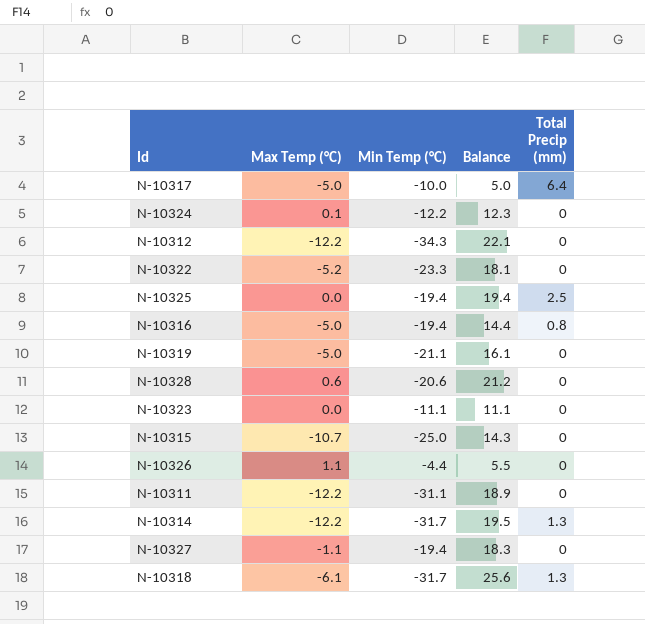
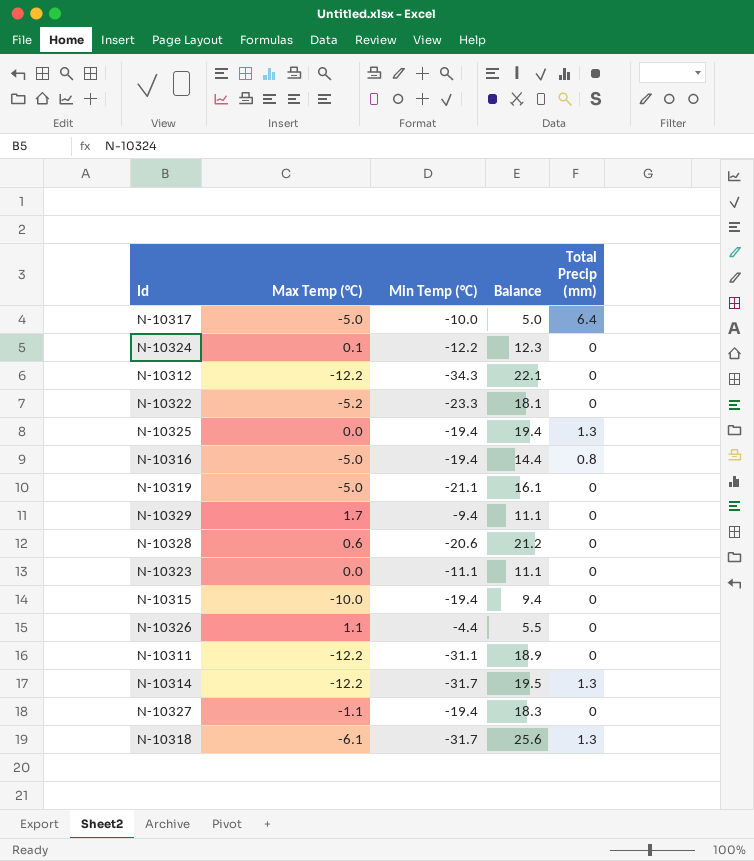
N-10325 | Total Precip (mm): 2.5 -> 1.3
row N-10329: none -> 1.7 | -9.4 | 11.1 | 0
N-10315 | Max Temp (°C): -10.7 -> -10.0
N-10315 | Min Temp (°C): -25.0 -> -19.4
N-10315 | Balance: 14.3 -> 9.4

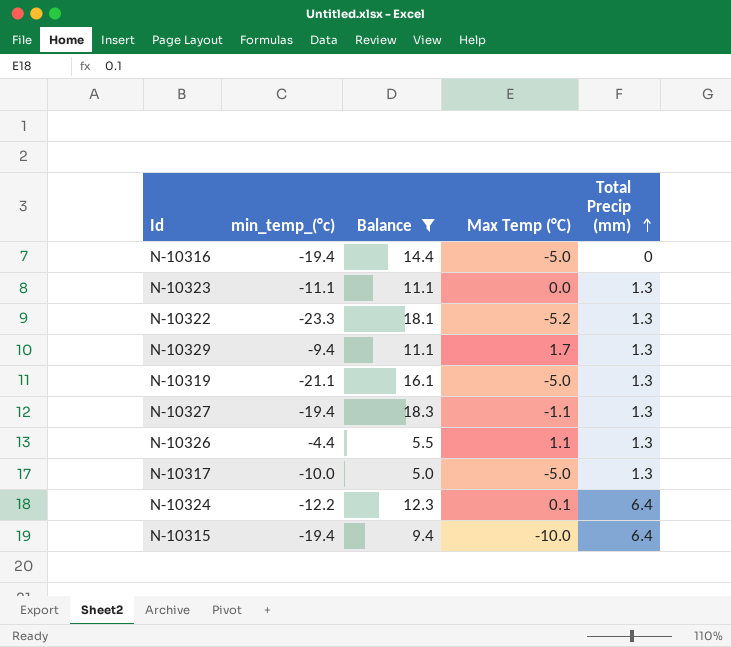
filter: none -> Balance <= 18.3
row order: none -> Total Precip (mm) ascending
column name: Min Temp (°C) -> min_temp_(°c)
column Max Temp (°C) | position: 2 -> 4
N-10316 | Total Precip (mm): 0.8 -> 0
N-10323 | Total Precip (mm): 0 -> 1.3
N-10322 | Total Precip (mm): 0 -> 1.3
N-10329 | Total Precip (mm): 0 -> 1.3
N-10319 | Total Precip (mm): 0 -> 1.3
N-10327 | Total Precip (mm): 0 -> 1.3
N-10326 | Total Precip (mm): 0 -> 1.3
N-10317 | Total Precip (mm): 6.4 -> 1.3
N-10324 | Total Precip (mm): 0 -> 6.4
N-10315 | Total Precip (mm): 0 -> 6.4

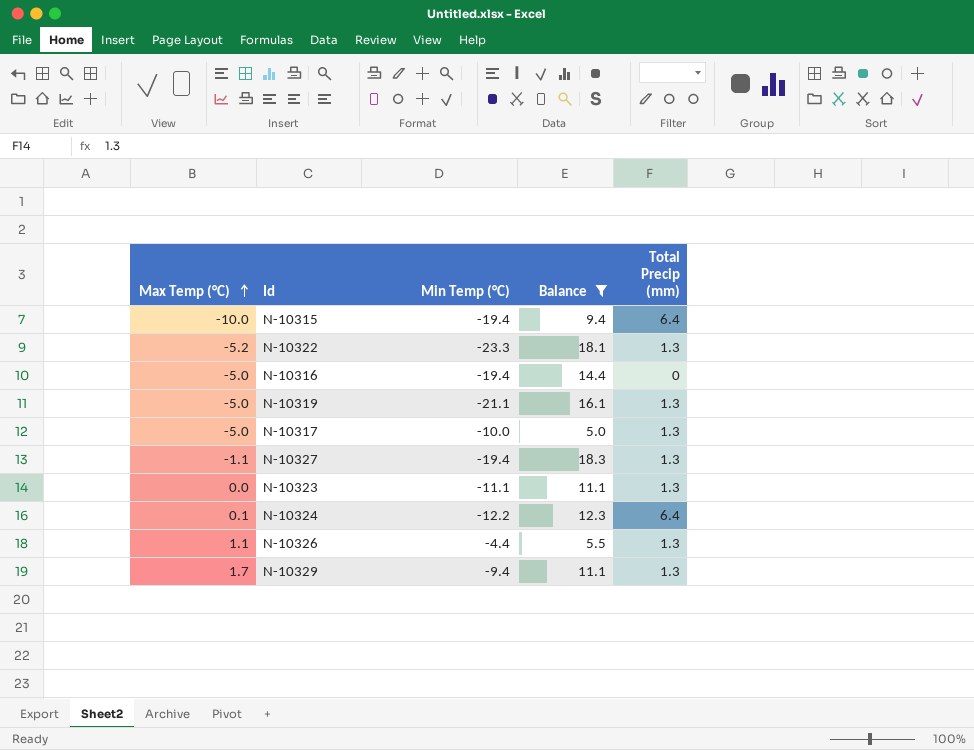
row order: Total Precip (mm) ascending -> Max Temp (°C) ascending
column Max Temp (°C) | position: 4 -> 1
column name: min_temp_(°c) -> Min Temp (°C)

